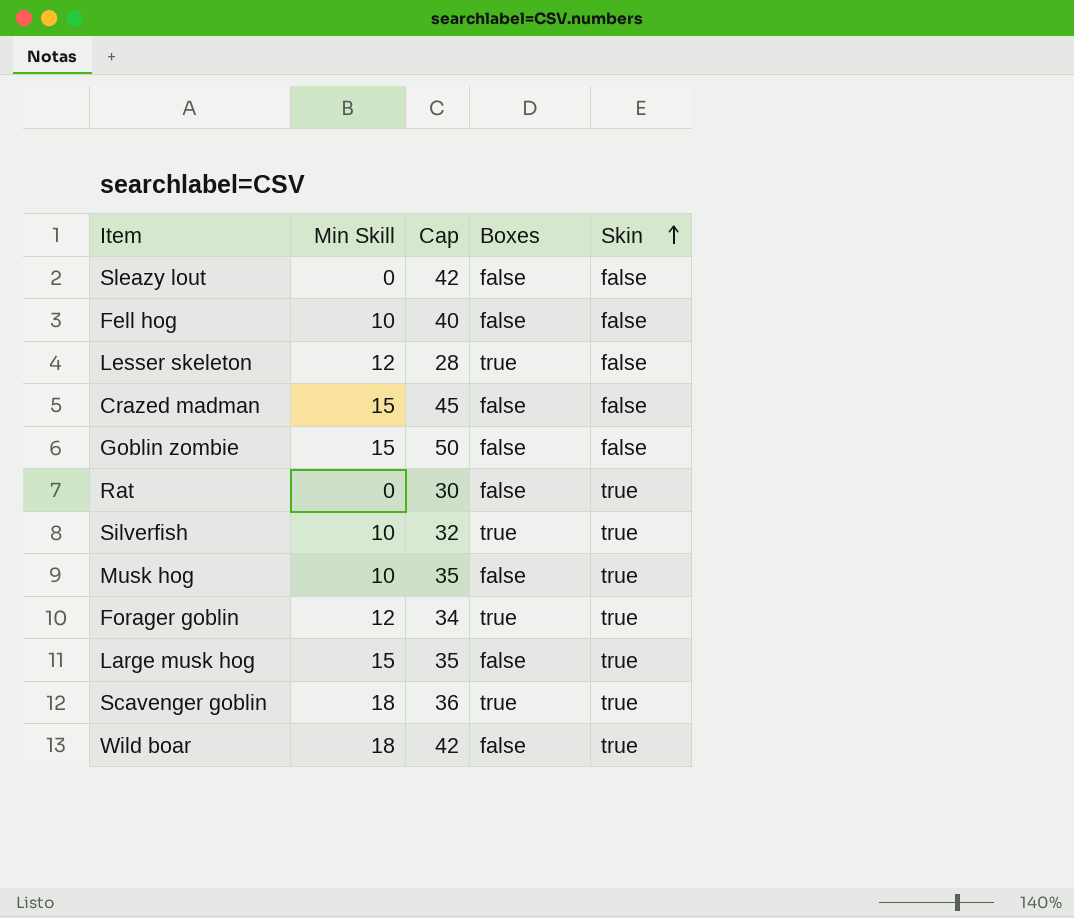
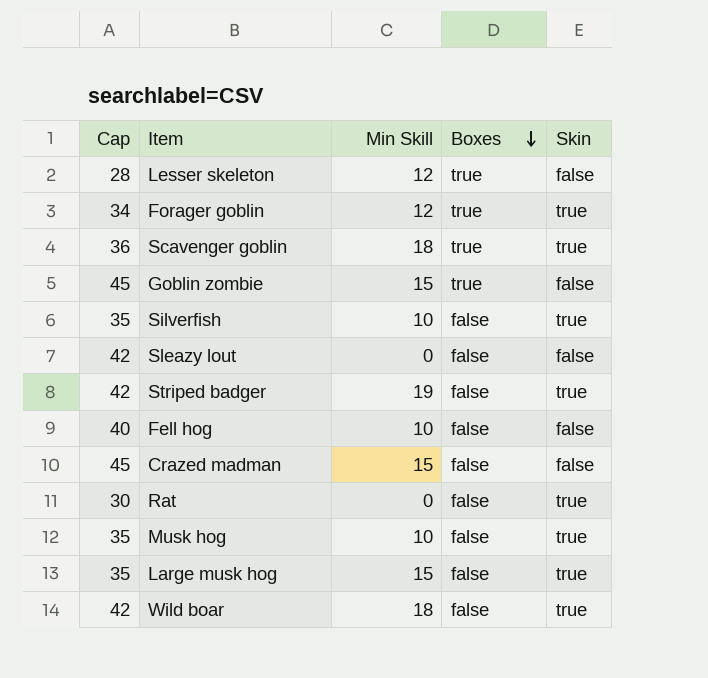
row order: Skin ascending -> Boxes descending
column Cap | position: 3 -> 1
Goblin zombie | Cap: 50 -> 45
Goblin zombie | Boxes: false -> true
Silverfish | Cap: 32 -> 35
Silverfish | Boxes: true -> false
row Striped badger: none -> 42 | 19 | false | true

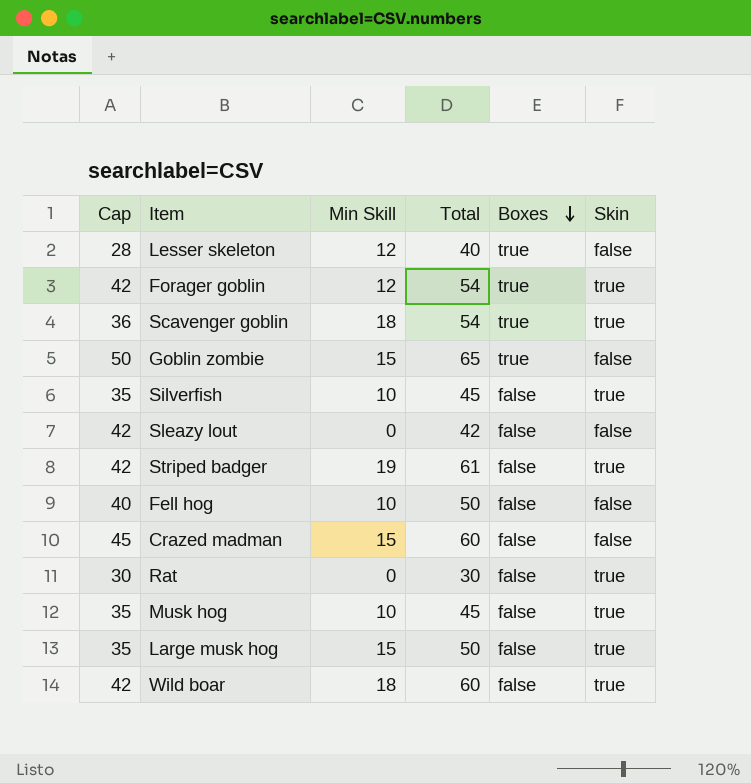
column Total | formula: none -> [Cap] + [Min Skill]
Forager goblin | Cap: 34 -> 42
Goblin zombie | Cap: 45 -> 50

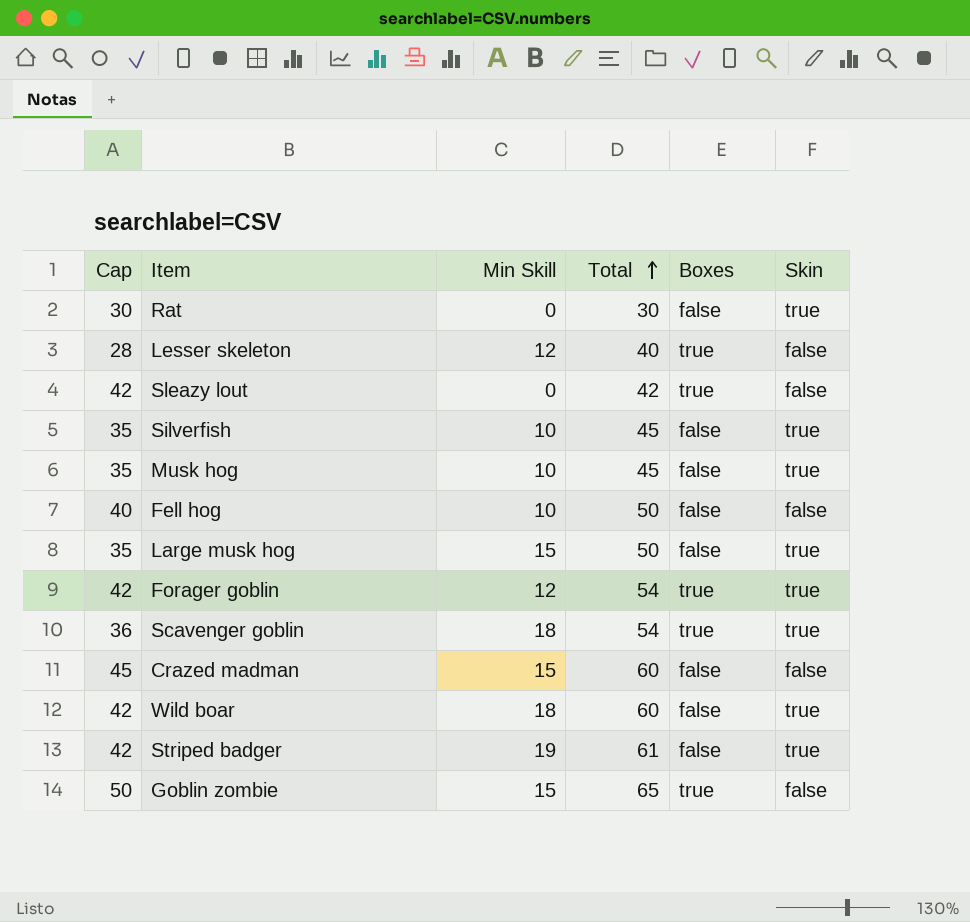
row order: Boxes descending -> Total ascending
Sleazy lout | Boxes: false -> true

